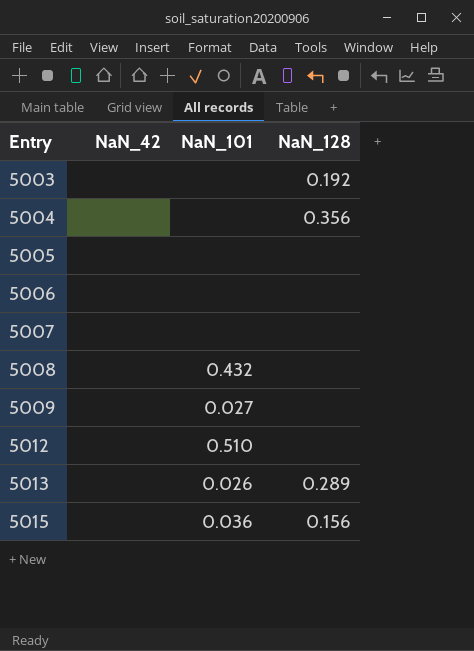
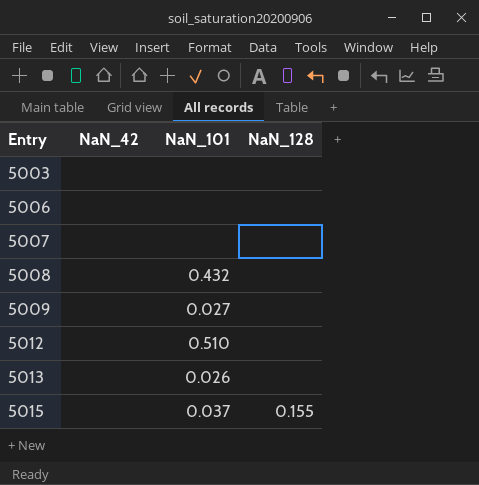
row 5004: none | none | 0.356 -> none
row 5005: none | none | none -> none
5003 | NaN_128: 0.192 -> none
5013 | NaN_128: 0.289 -> none
5015 | NaN_101: 0.036 -> 0.037
5015 | NaN_128: 0.156 -> 0.155

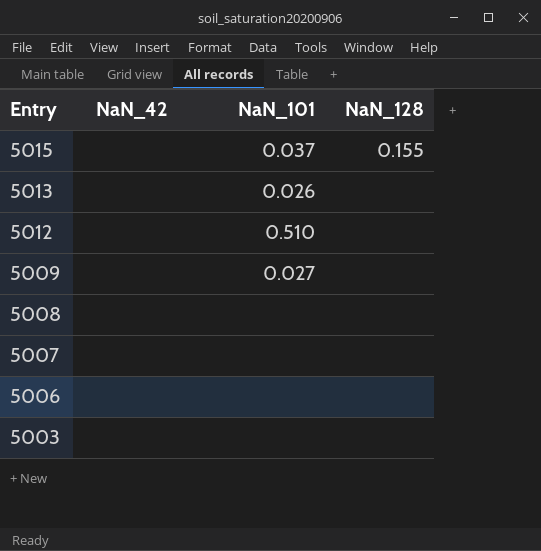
row order: Entry ascending -> Entry descending
5008 | NaN_101: 0.432 -> none

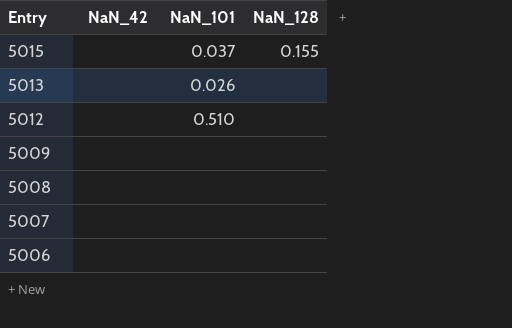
row 5003: none | none | none -> none
5009 | NaN_101: 0.027 -> none

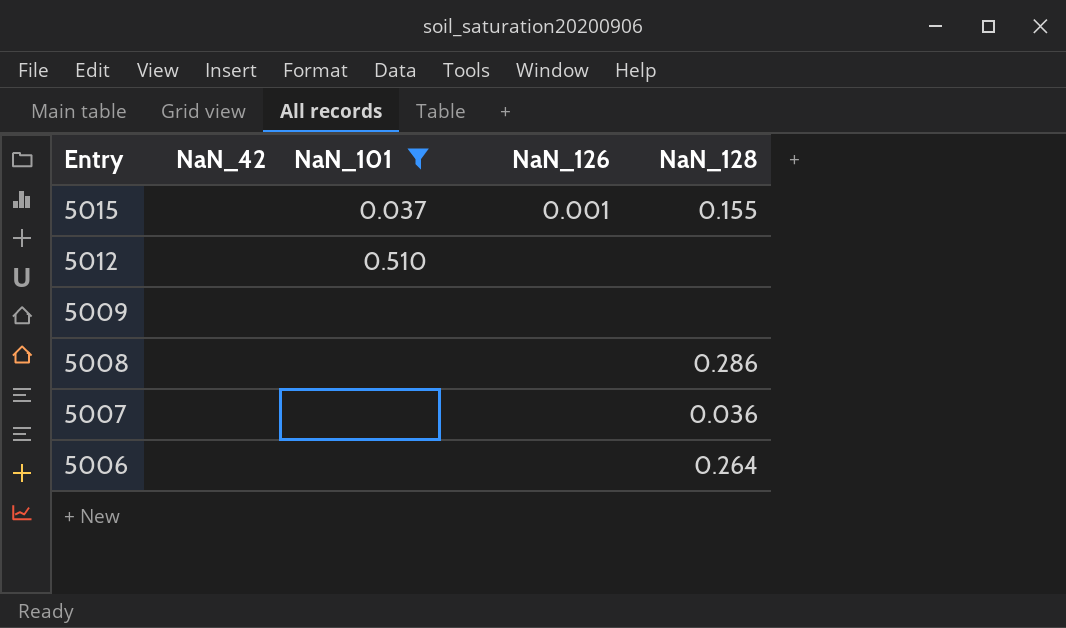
filter: none -> NaN_101 != 0.026
column NaN_126 | position: none -> 4
5008 | NaN_128: none -> 0.286
5007 | NaN_128: none -> 0.036
5006 | NaN_128: none -> 0.264

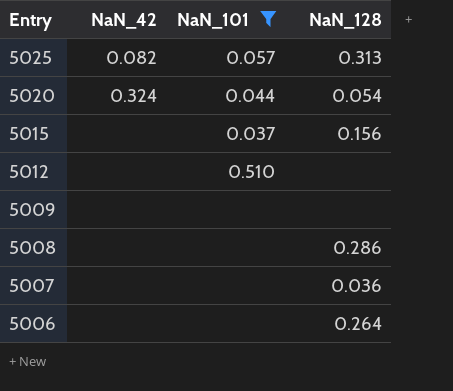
column NaN_126 | position: 4 -> none
row 5025: none -> 0.082 | 0.057 | 0.313
row 5020: none -> 0.324 | 0.044 | 0.054
5015 | NaN_128: 0.155 -> 0.156

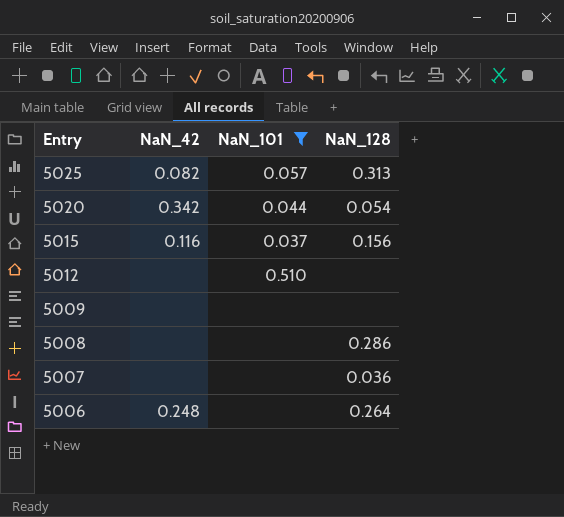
5020 | NaN_42: 0.324 -> 0.342
5015 | NaN_42: none -> 0.116
5006 | NaN_42: none -> 0.248

